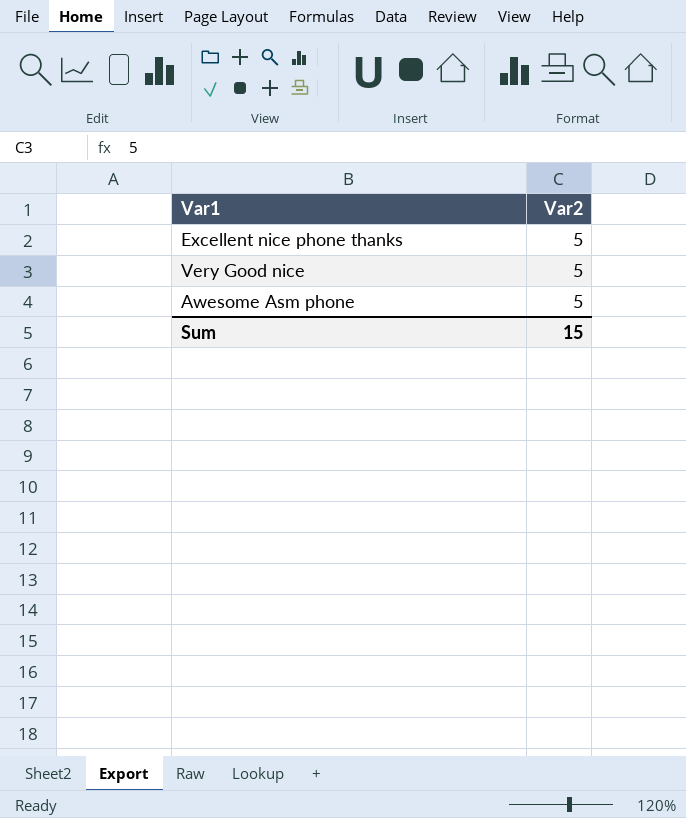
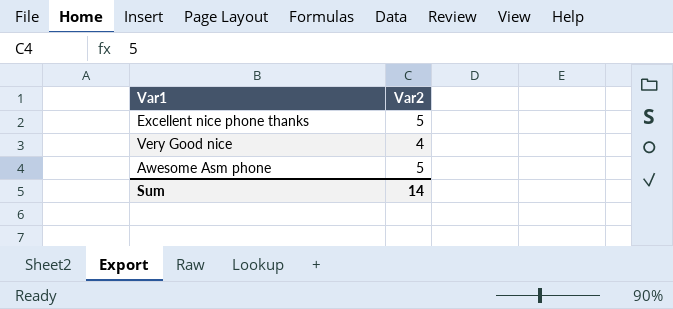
Very Good nice | Var2: 5 -> 4
Sum | Var2: 15 -> 14

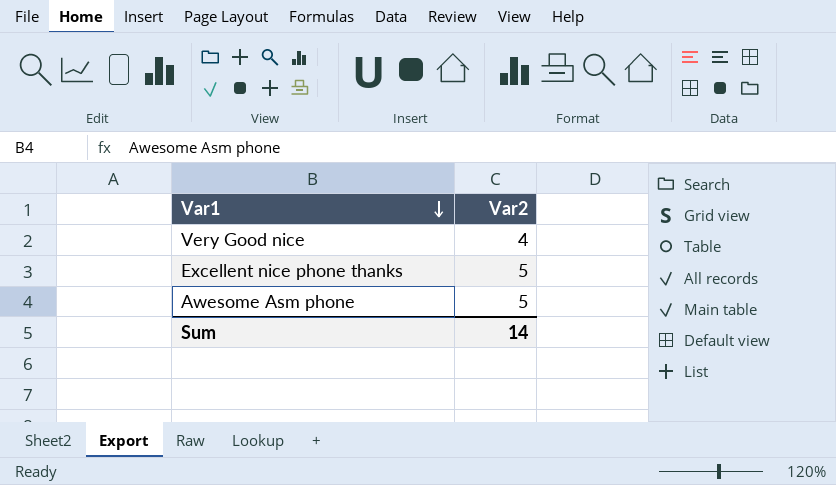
row order: none -> Var1 descending

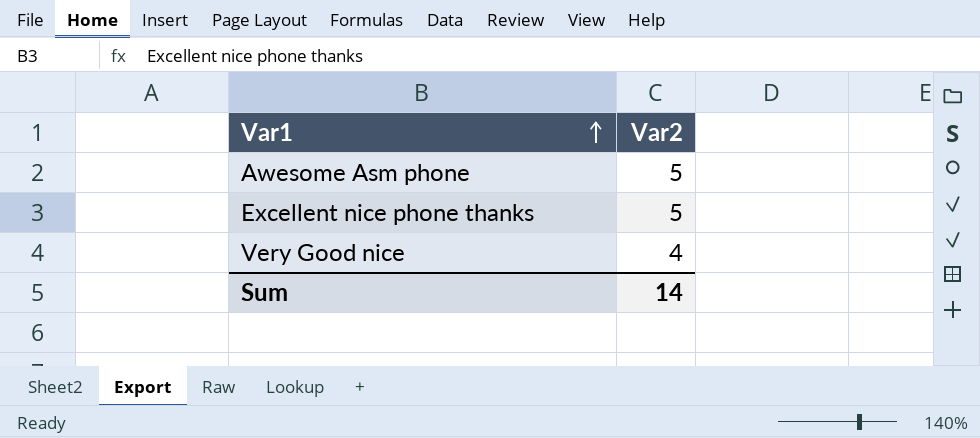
row order: Var1 descending -> Var1 ascending

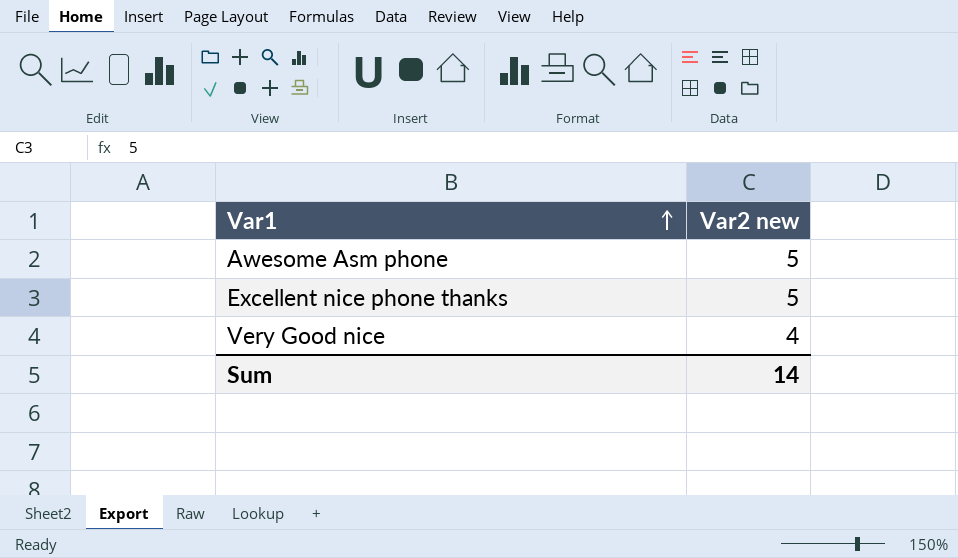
column name: Var2 -> Var2 new

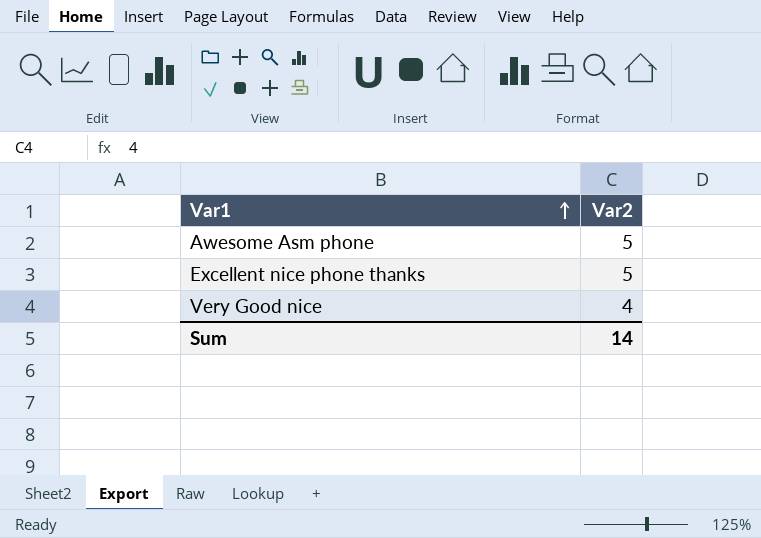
column name: Var2 new -> Var2

